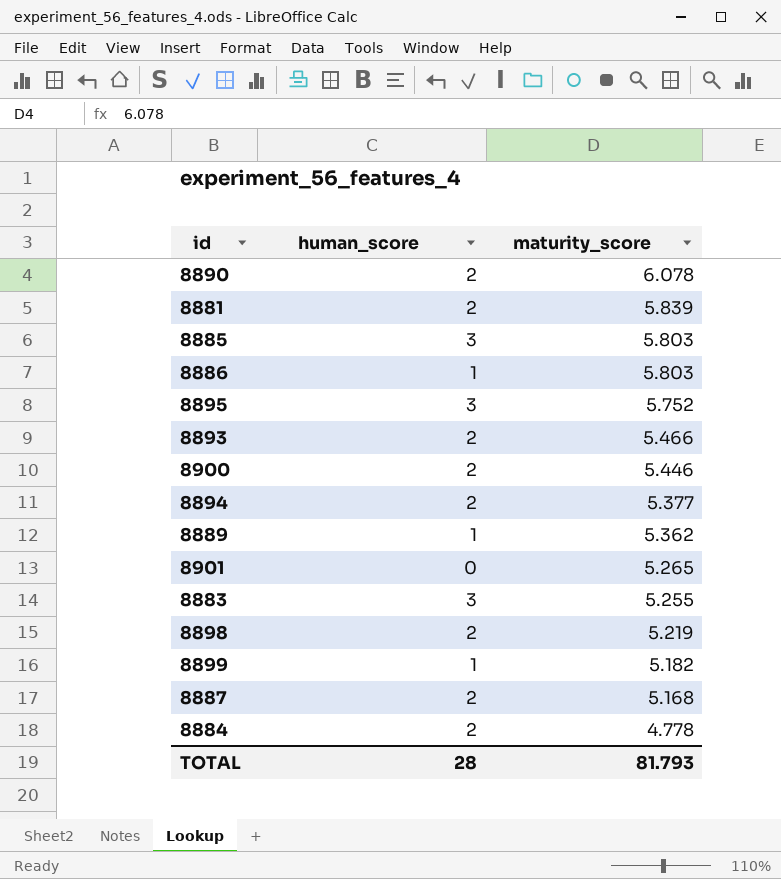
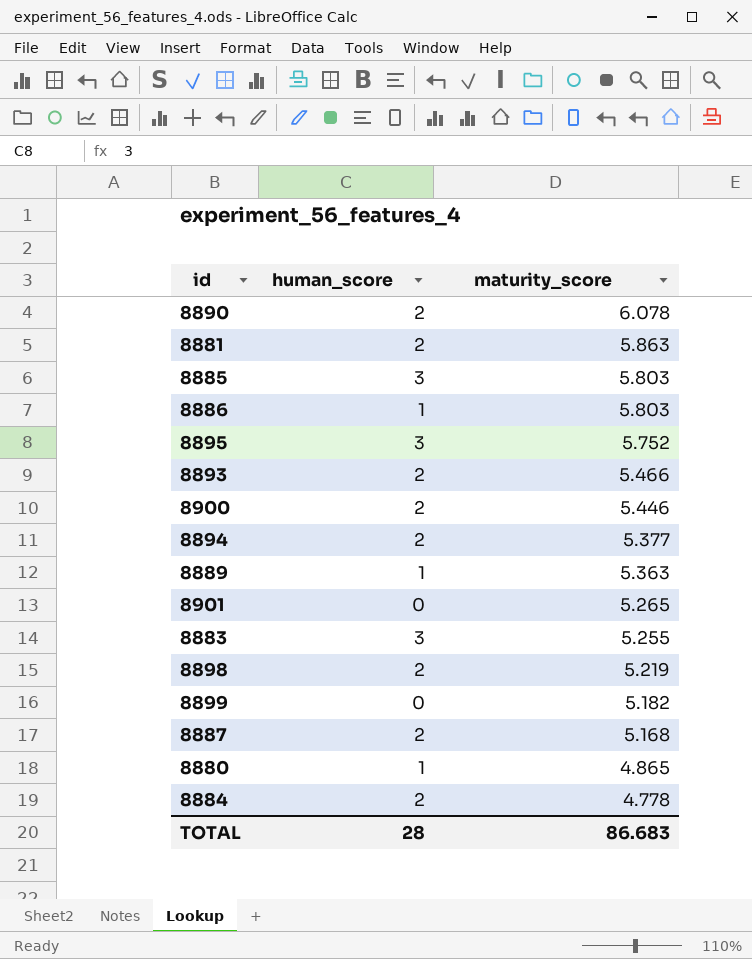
8881 | maturity_score: 5.839 -> 5.863
8889 | maturity_score: 5.362 -> 5.363
8899 | human_score: 1 -> 0
row 8880: none -> 1 | 4.865
TOTAL | maturity_score: 81.793 -> 86.683

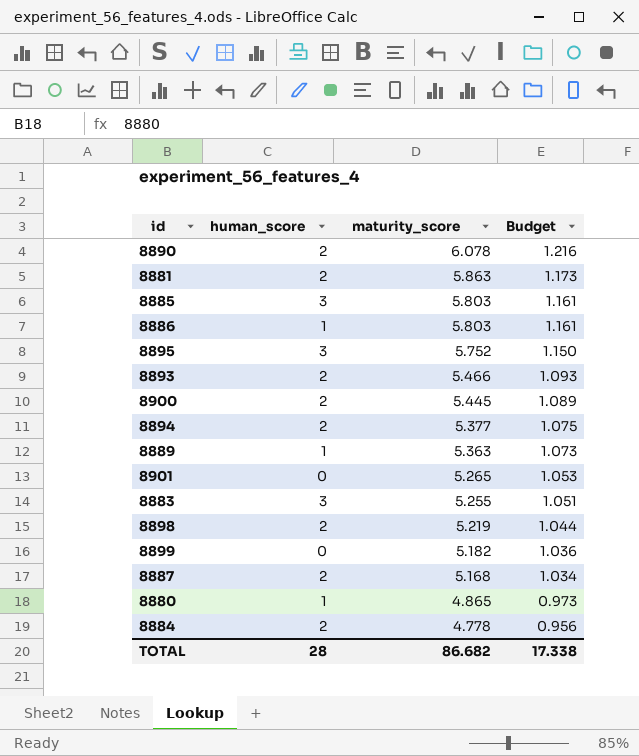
column Budget | formula: none -> [maturity_score] * 0.2
8900 | maturity_score: 5.446 -> 5.445
TOTAL | maturity_score: 86.683 -> 86.682

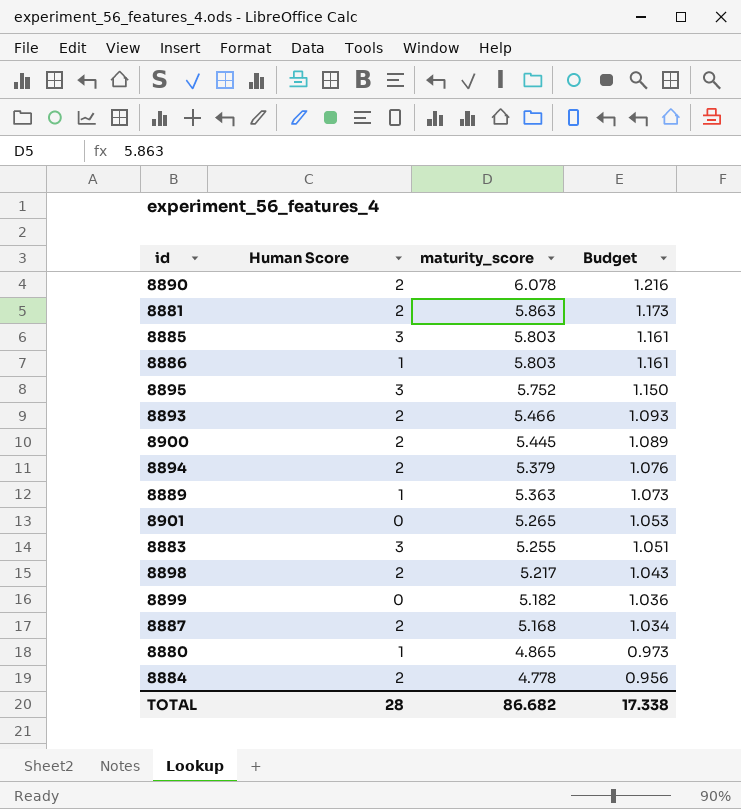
column name: human_score -> Human Score
8894 | maturity_score: 5.377 -> 5.379
8894 | Budget: 1.075 -> 1.076
8898 | maturity_score: 5.219 -> 5.217
8898 | Budget: 1.044 -> 1.043

